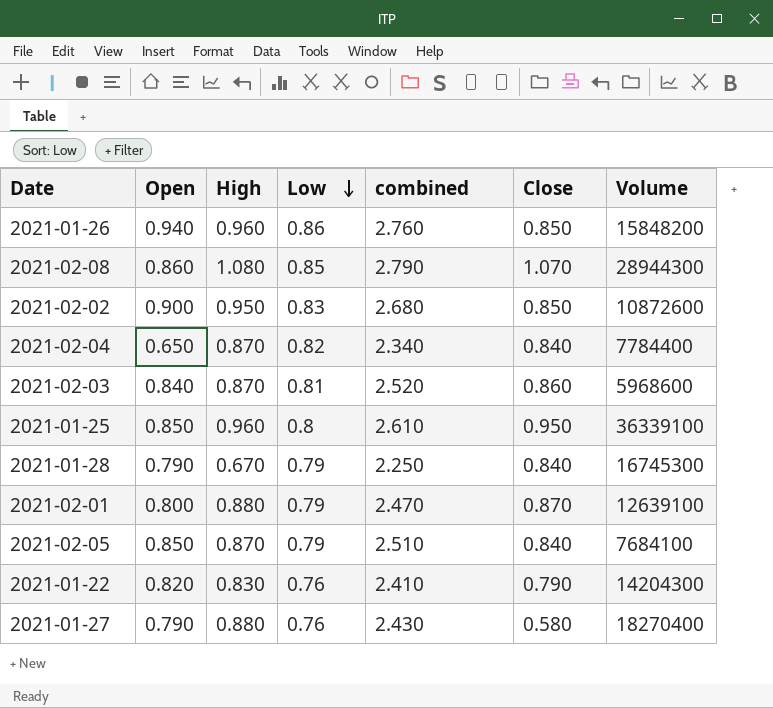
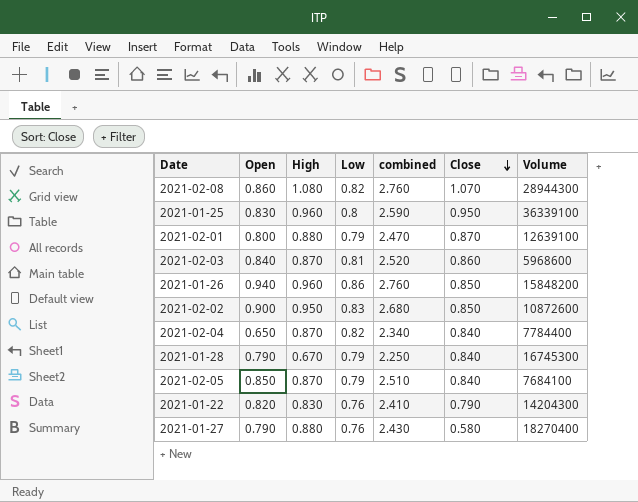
row order: Low descending -> Close descending
2021-02-08 | Low: 0.85 -> 0.82
2021-02-08 | combined: 2.790 -> 2.760
2021-01-25 | Open: 0.850 -> 0.830
2021-01-25 | combined: 2.610 -> 2.590

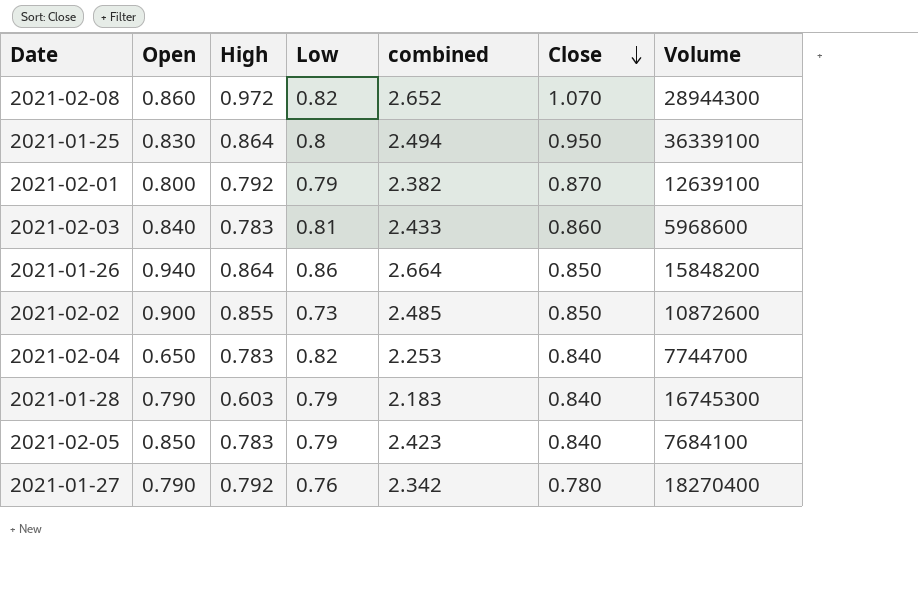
row 2021-01-22: 0.820 | 0.830 | 0.76 | 2.410 | 0.790 | 14204300 -> none
2021-02-08 | High: 1.080 -> 0.972
2021-02-08 | combined: 2.760 -> 2.652
2021-01-25 | High: 0.960 -> 0.864
2021-01-25 | combined: 2.590 -> 2.494
2021-02-01 | High: 0.880 -> 0.792
2021-02-01 | combined: 2.470 -> 2.382
2021-02-03 | High: 0.870 -> 0.783
2021-02-03 | combined: 2.520 -> 2.433
2021-01-26 | High: 0.960 -> 0.864
2021-01-26 | combined: 2.760 -> 2.664
2021-02-02 | High: 0.950 -> 0.855
2021-02-02 | Low: 0.83 -> 0.73
2021-02-02 | combined: 2.680 -> 2.485
2021-02-04 | High: 0.870 -> 0.783
2021-02-04 | combined: 2.340 -> 2.253
2021-02-04 | Volume: 7784400 -> 7744700
2021-01-28 | High: 0.670 -> 0.603
2021-01-28 | combined: 2.250 -> 2.183
2021-02-05 | High: 0.870 -> 0.783
2021-02-05 | combined: 2.510 -> 2.423
2021-01-27 | High: 0.880 -> 0.792
2021-01-27 | combined: 2.430 -> 2.342
2021-01-27 | Close: 0.580 -> 0.780

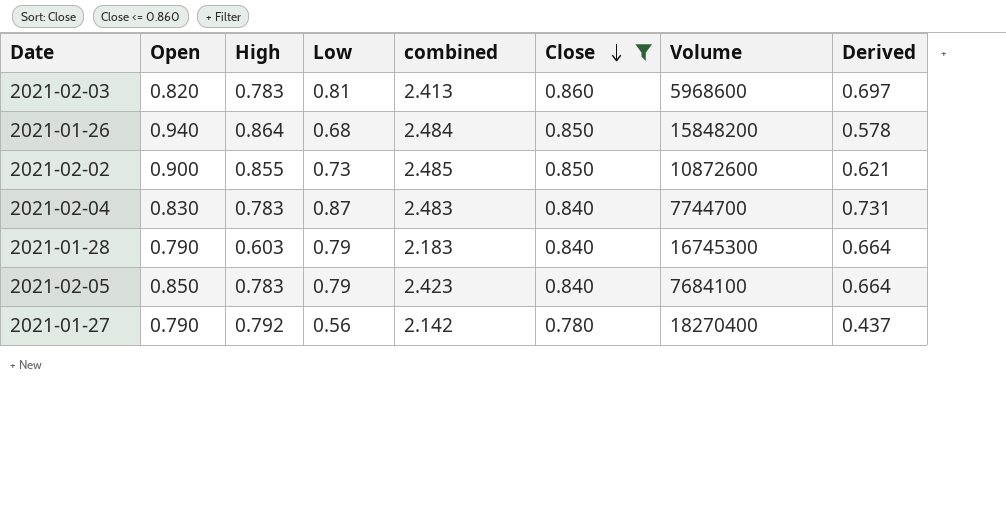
filter: none -> Close <= 0.860
column Derived | formula: none -> [Low] * [Close]
2021-02-03 | Open: 0.840 -> 0.820
2021-02-03 | combined: 2.433 -> 2.413
2021-01-26 | Low: 0.86 -> 0.68
2021-01-26 | combined: 2.664 -> 2.484
2021-02-04 | Open: 0.650 -> 0.830
2021-02-04 | Low: 0.82 -> 0.87
2021-02-04 | combined: 2.253 -> 2.483
2021-01-27 | Low: 0.76 -> 0.56
2021-01-27 | combined: 2.342 -> 2.142

